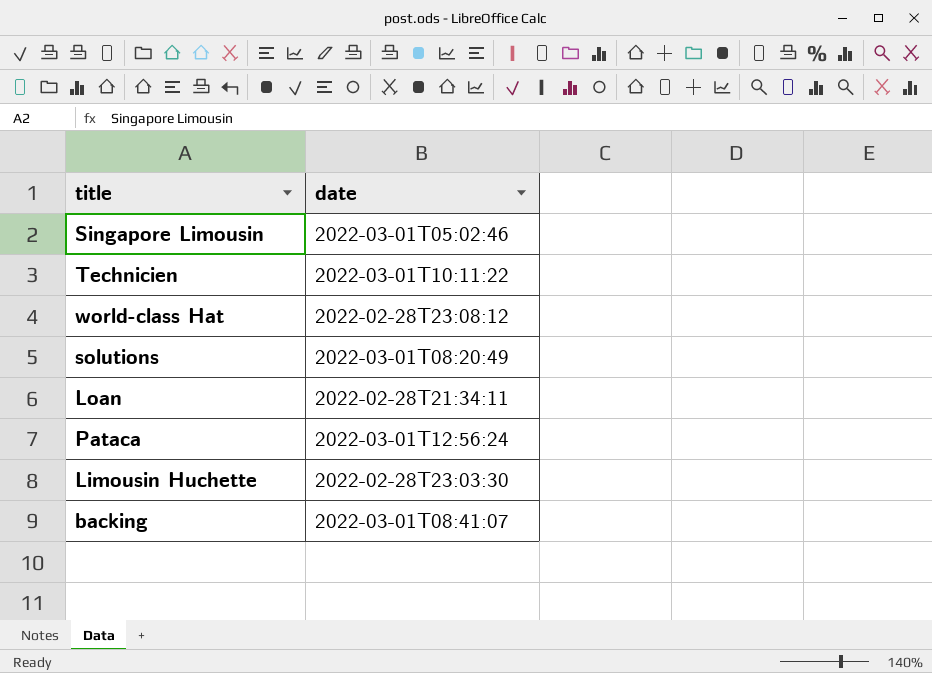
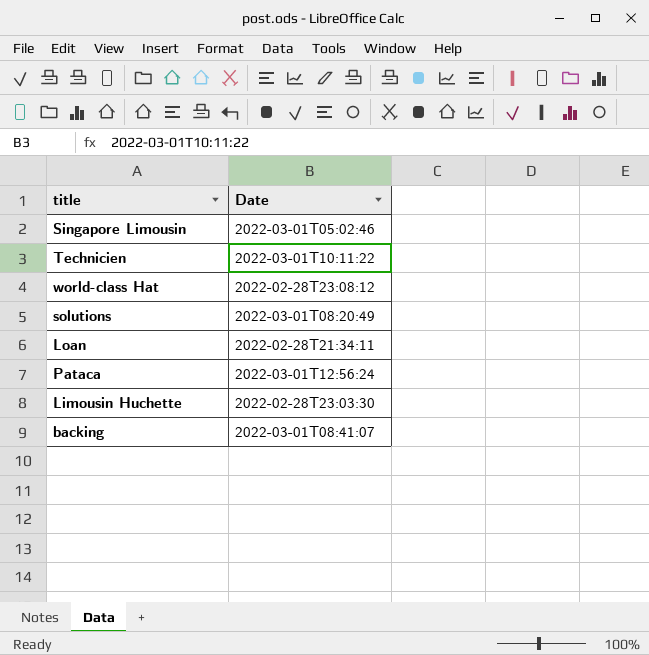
column name: date -> Date

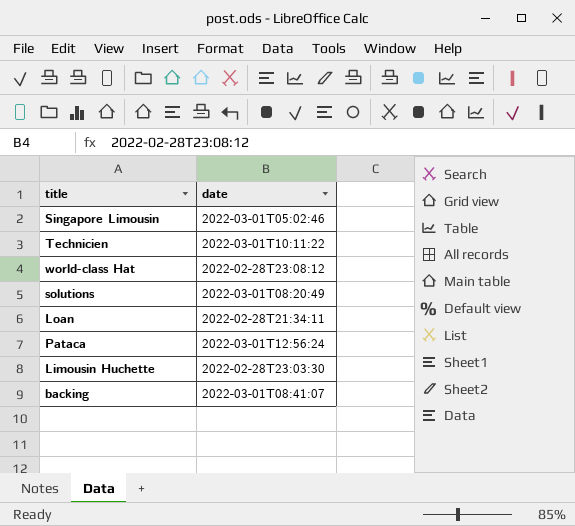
column name: Date -> date

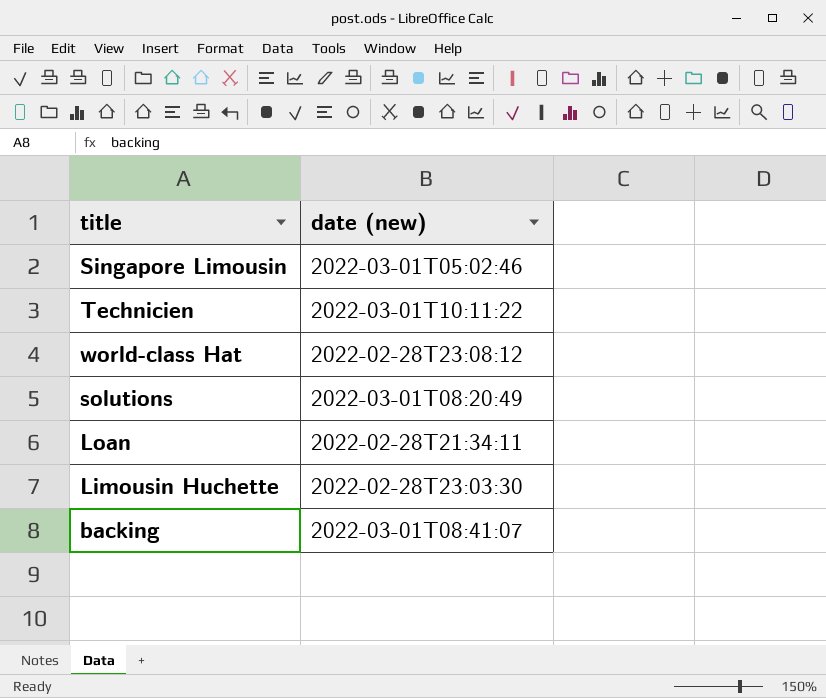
column name: date -> date (new)
row Pataca: 2022-03-01T12:56:24 -> none

